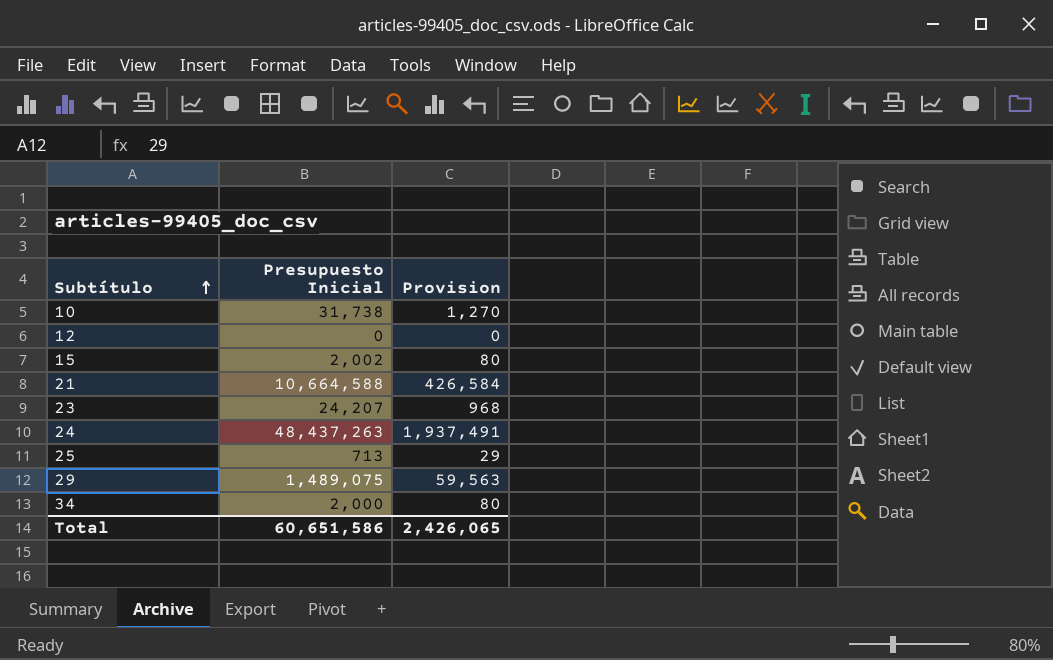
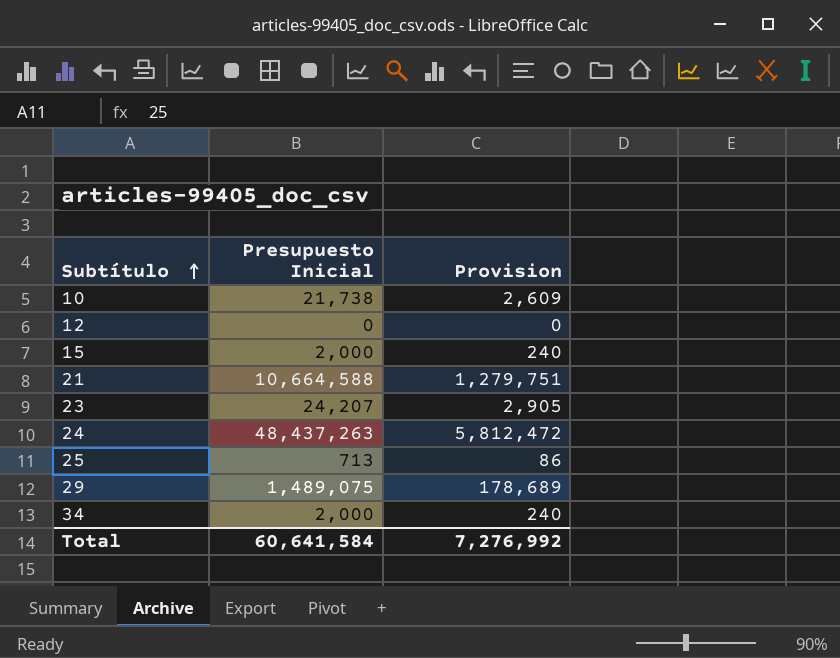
column Provision | formula: [Presupuesto Inicial] * 0.04 -> [Presupuesto Inicial] * 0.12
10 | Presupuesto Inicial: 31,738 -> 21,738
15 | Presupuesto Inicial: 2,002 -> 2,000
Total | Presupuesto Inicial: 60,651,586 -> 60,641,584
Total | Provision: 2,426,065 -> 7,276,992

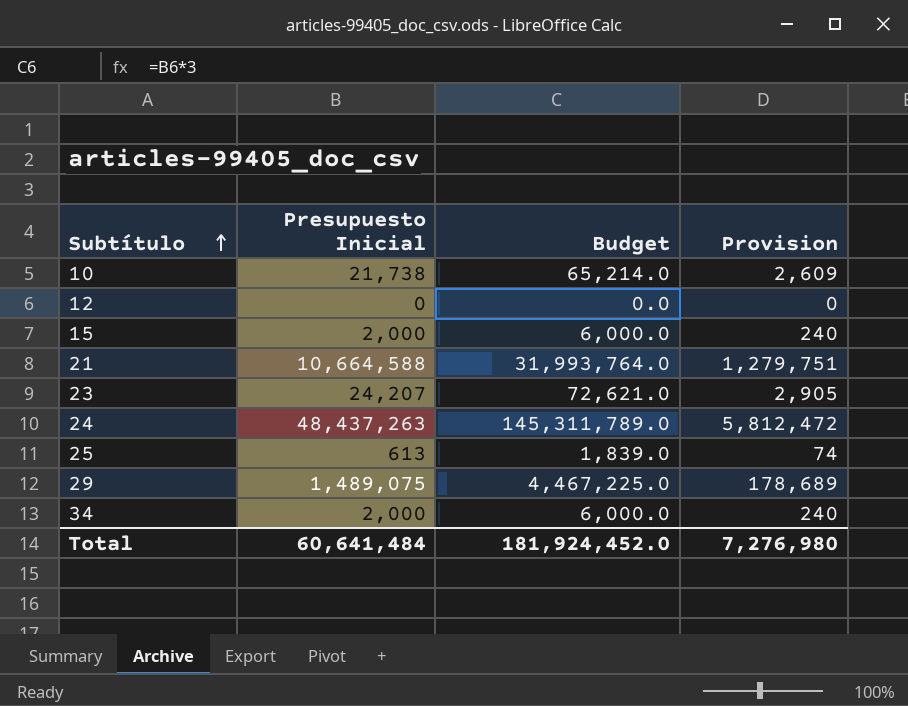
column Budget | formula: none -> [Presupuesto Inicial] * 3
25 | Presupuesto Inicial: 713 -> 613
25 | Provision: 86 -> 74
Total | Presupuesto Inicial: 60,641,584 -> 60,641,484
Total | Provision: 7,276,992 -> 7,276,980

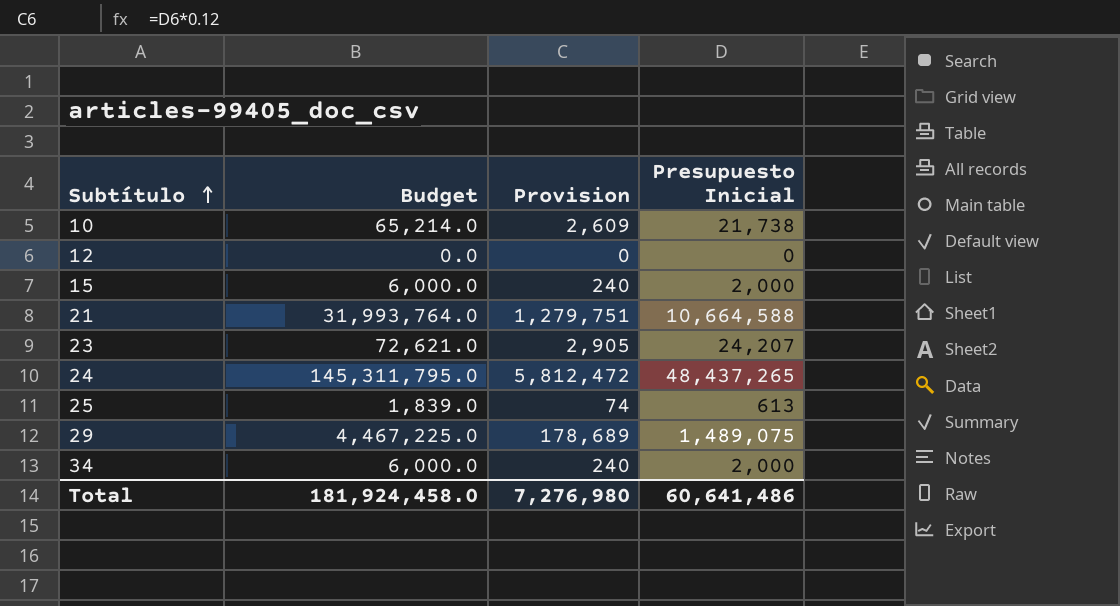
column Presupuesto Inicial | position: 2 -> 4
24 | Budget: 145,311,789.0 -> 145,311,795.0
24 | Presupuesto Inicial: 48,437,263 -> 48,437,265
Total | Budget: 181,924,452.0 -> 181,924,458.0
Total | Presupuesto Inicial: 60,641,484 -> 60,641,486

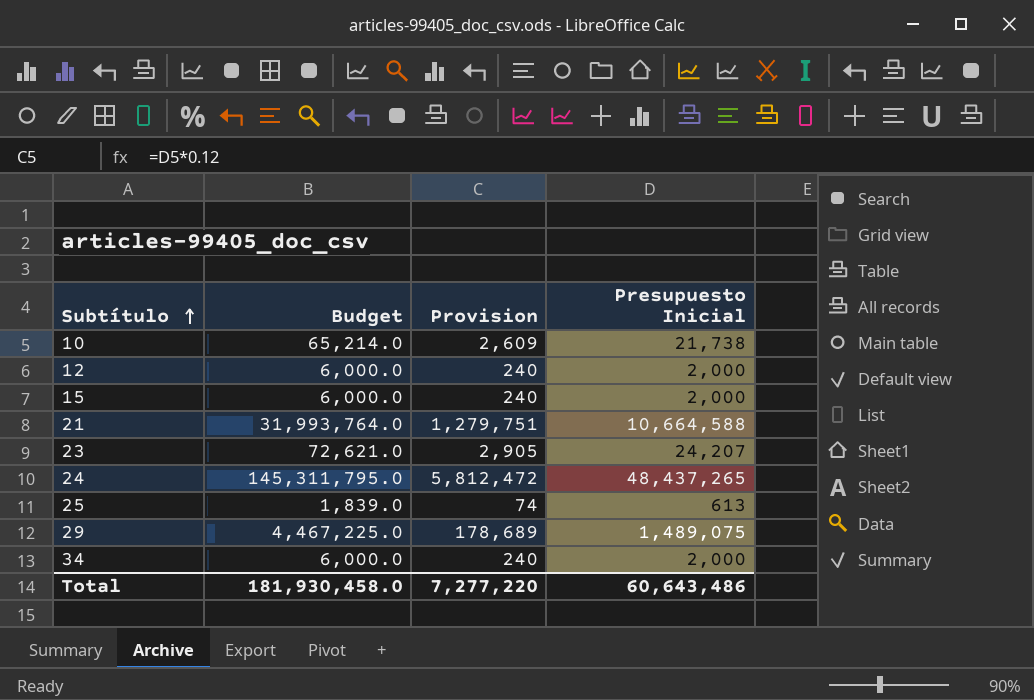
12 | Budget: 0.0 -> 6,000.0
12 | Provision: 0 -> 240
12 | Presupuesto Inicial: 0 -> 2,000
Total | Budget: 181,924,458.0 -> 181,930,458.0
Total | Provision: 7,276,980 -> 7,277,220
Total | Presupuesto Inicial: 60,641,486 -> 60,643,486

